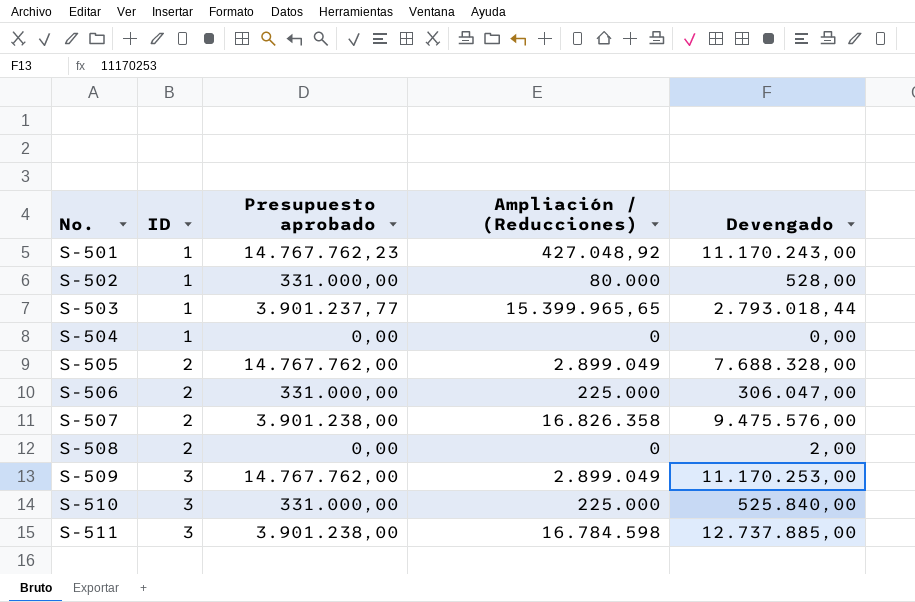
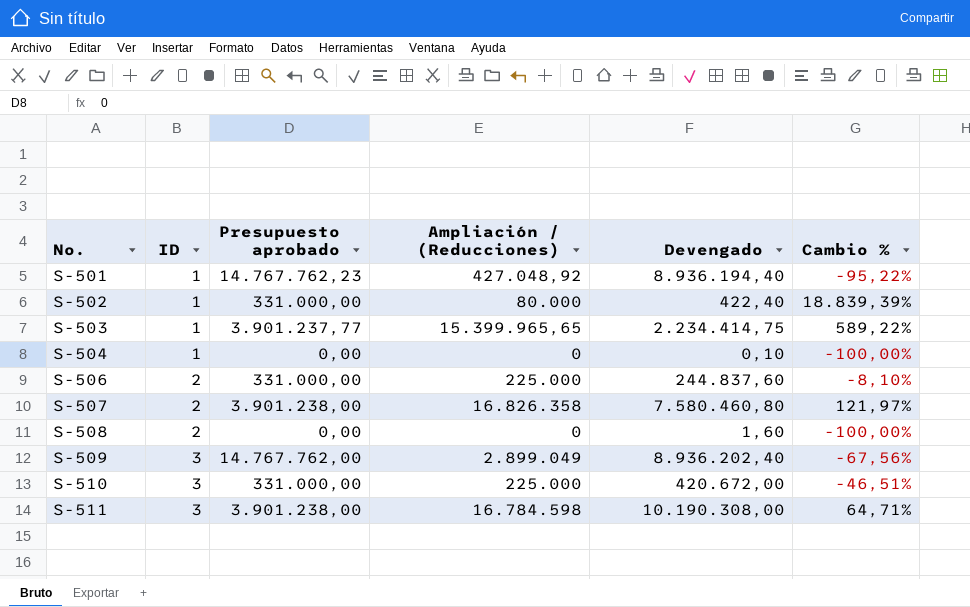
column Cambio % | formula: none -> ([Ampliación / (Reducciones)] - [Devengado]) / [Devengado]
row S-505: 2 | 14.767.762,00 | 2.899.049 | 7.688.328,00 -> none
S-501 | Devengado: 11.170.243,00 -> 8.936.194,40
S-502 | Devengado: 528,00 -> 422,40
S-503 | Devengado: 2.793.018,44 -> 2.234.414,75
S-504 | Devengado: 0,00 -> 0,10
S-506 | Devengado: 306.047,00 -> 244.837,60
S-507 | Devengado: 9.475.576,00 -> 7.580.460,80
S-508 | Devengado: 2,00 -> 1,60
S-509 | Devengado: 11.170.253,00 -> 8.936.202,40
S-510 | Devengado: 525.840,00 -> 420.672,00
S-511 | Devengado: 12.737.885,00 -> 10.190.308,00

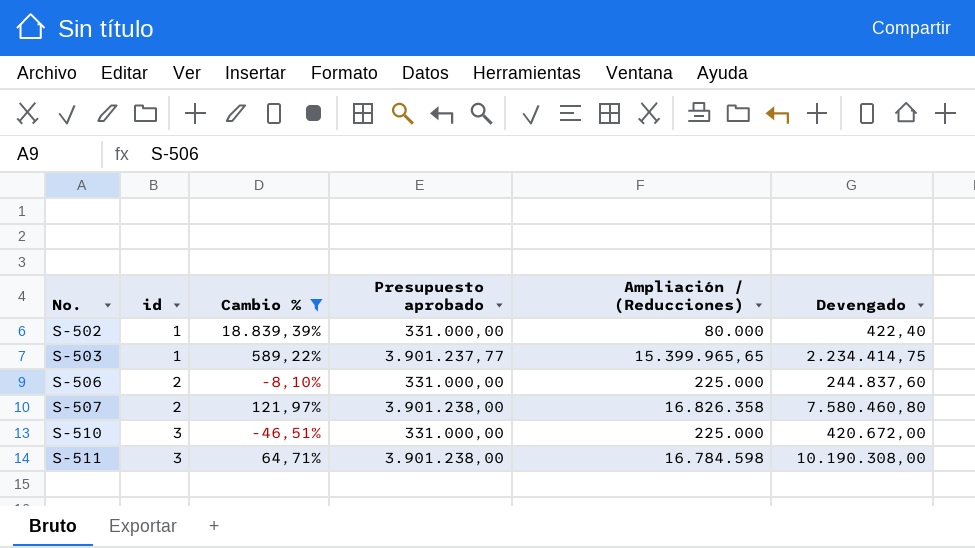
filter: none -> Cambio % >= -46,51%
column name: ID -> id
column Cambio % | position: 6 -> 3

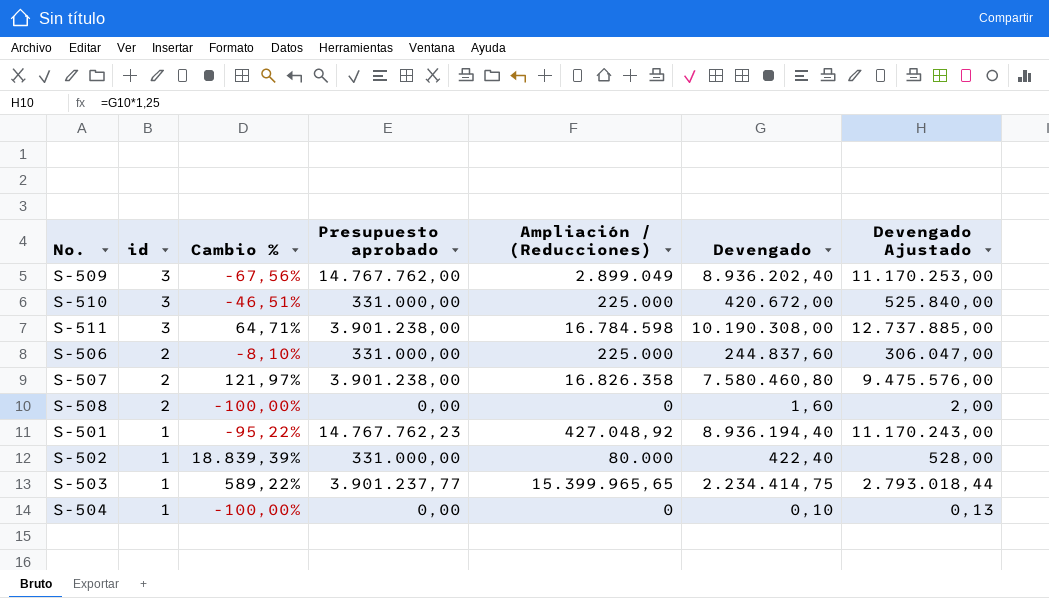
filter: Cambio % >= -46,51% -> none
row order: No. ascending -> id descending
column Devengado Ajustado | formula: none -> [Devengado] * 1,25

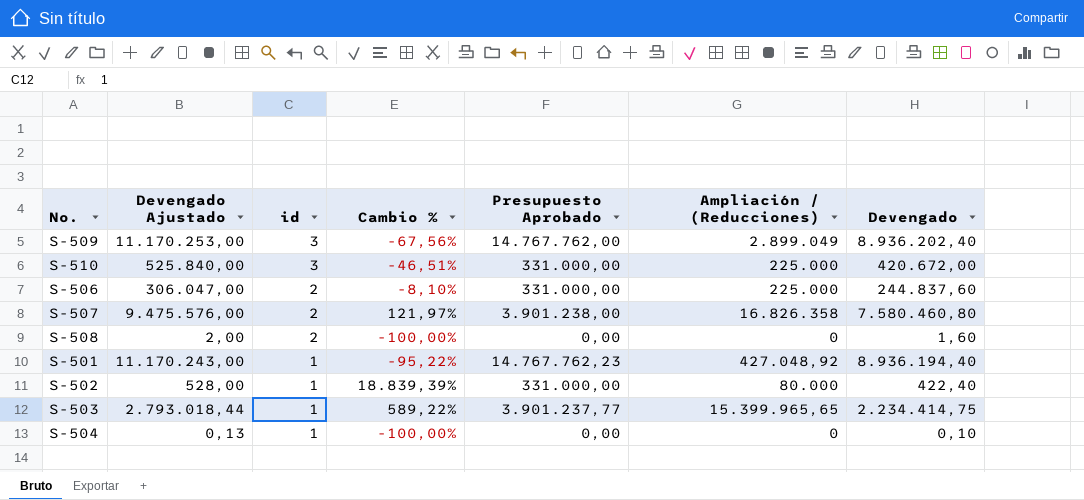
column Devengado Ajustado | position: 7 -> 2
column name: Presupuesto aprobado -> Presupuesto Aprobado
row S-511: 3 | 64,71% | 3.901.238,00 | 16.784.598 | 10.190.308,00 | 12.737.885,00 -> none

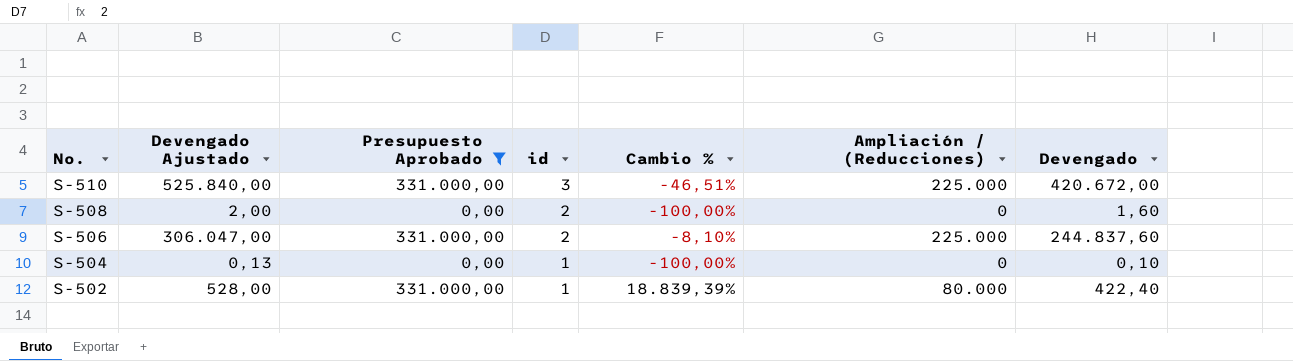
filter: none -> Presupuesto Aprobado <= 331.000,00
row order: id descending -> No. descending
column Presupuesto Aprobado | position: 5 -> 3

